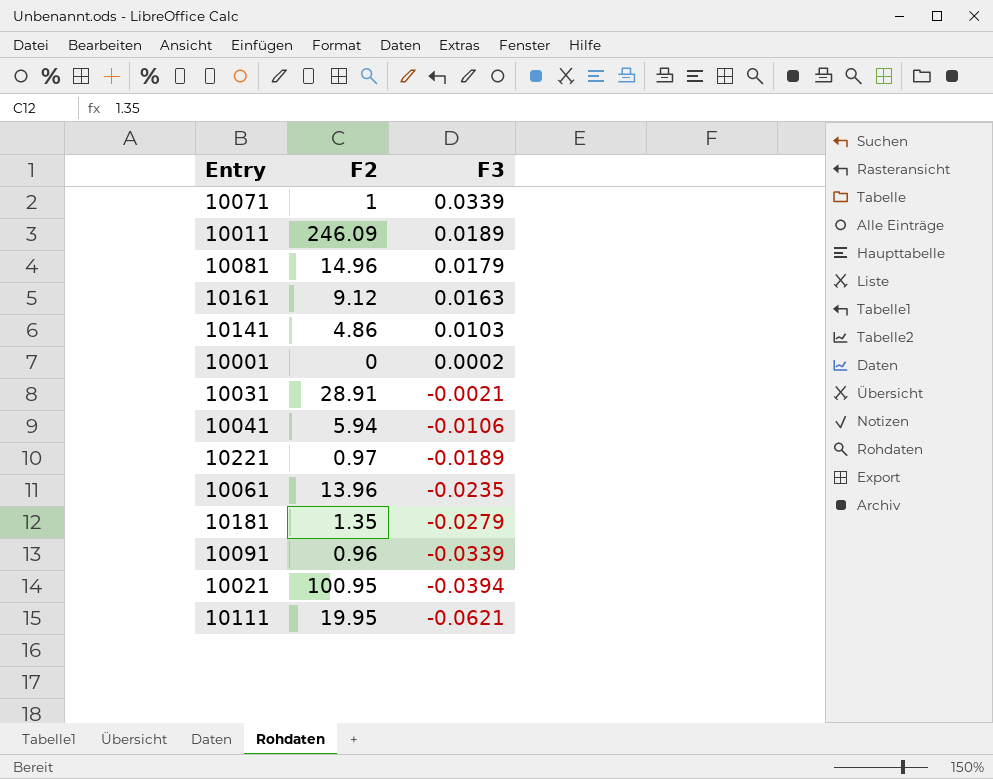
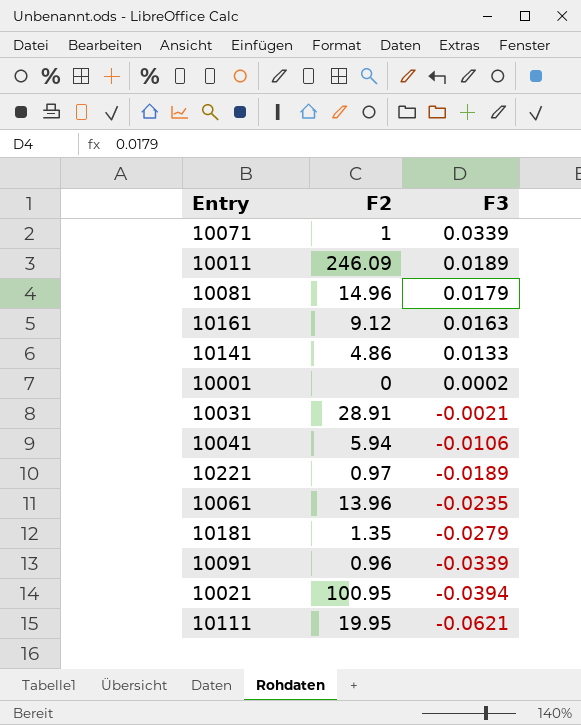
10141 | F3: 0.0103 -> 0.0133

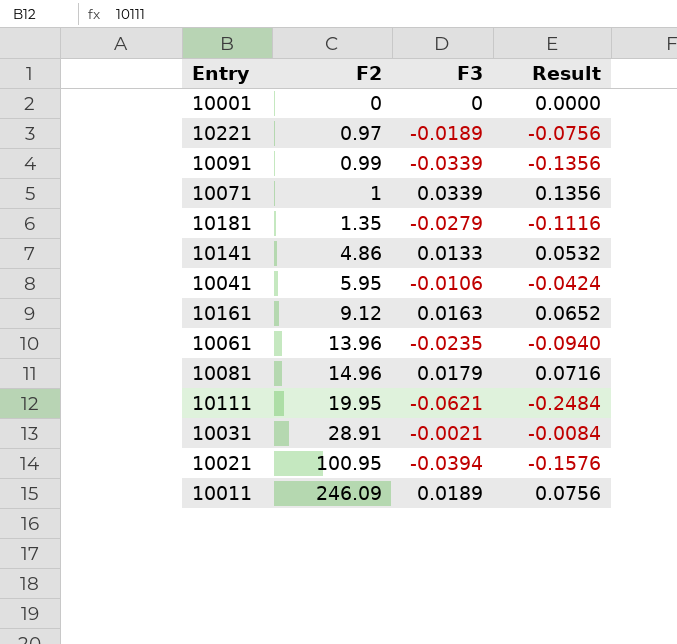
row order: F3 descending -> F2 ascending
column Result | formula: none -> [F3] * 4
10001 | F3: 0.0002 -> 0
10091 | F2: 0.96 -> 0.99
10041 | F2: 5.94 -> 5.95

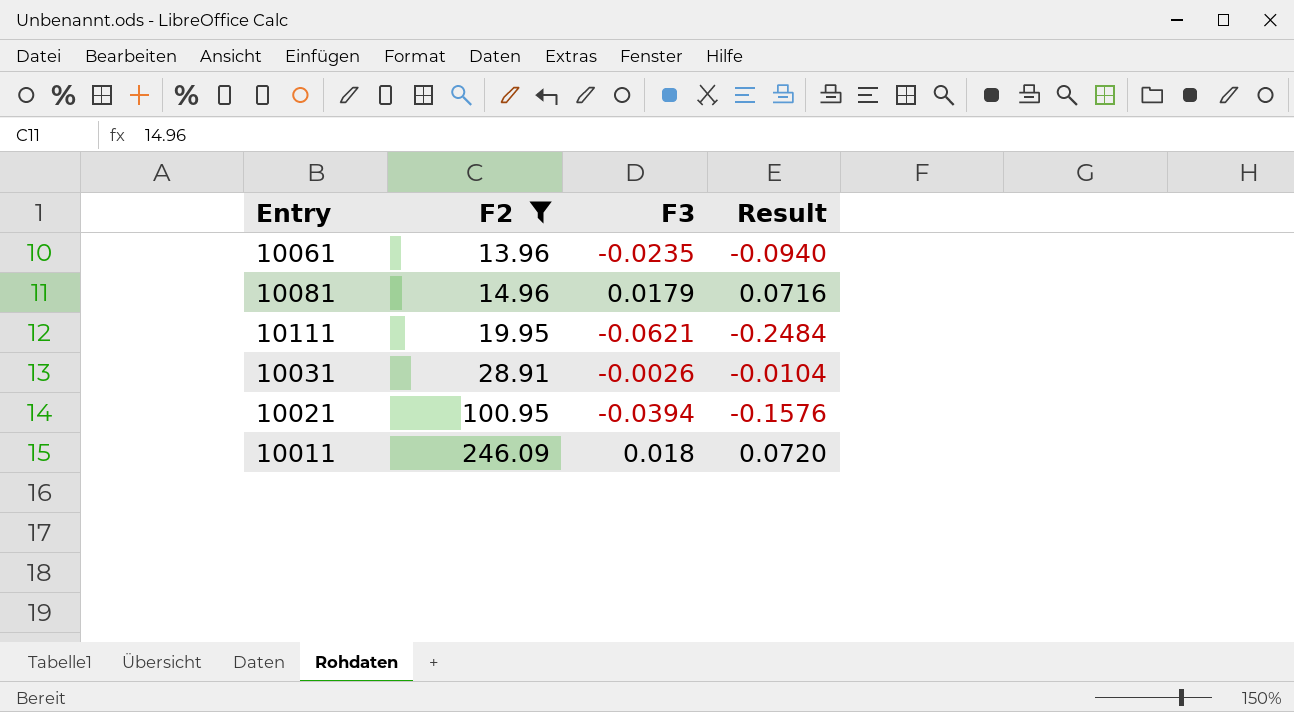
filter: none -> F2 >= 13.96
10031 | F3: -0.0021 -> -0.0026
10031 | Result: -0.0084 -> -0.0104
10011 | F3: 0.0189 -> 0.018
10011 | Result: 0.0756 -> 0.0720

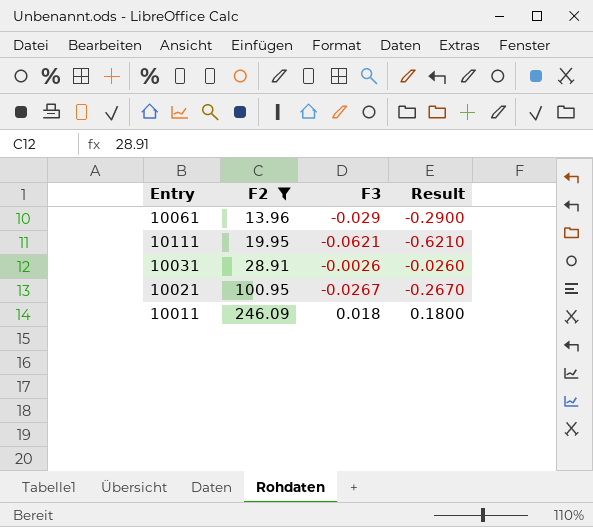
column Result | formula: [F3] * 4 -> [F3] * 10
row 10081: 14.96 | 0.0179 | 0.0716 -> none
10061 | F3: -0.0235 -> -0.029
10021 | F3: -0.0394 -> -0.0267

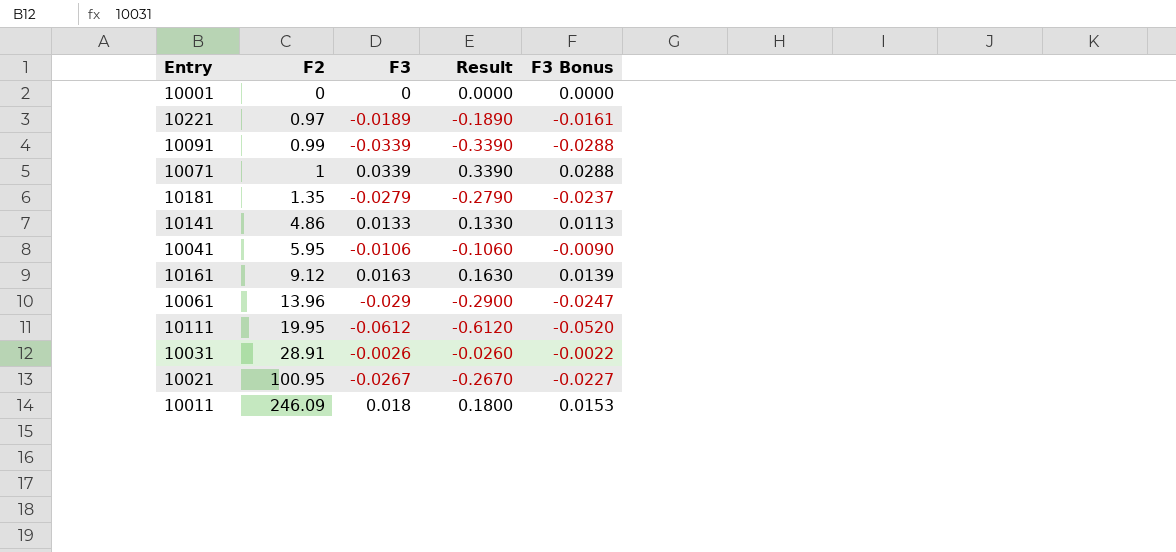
filter: F2 >= 13.96 -> none
column F3 Bonus | formula: none -> [F3] * 0.85
10111 | F3: -0.0621 -> -0.0612
10111 | Result: -0.6210 -> -0.6120

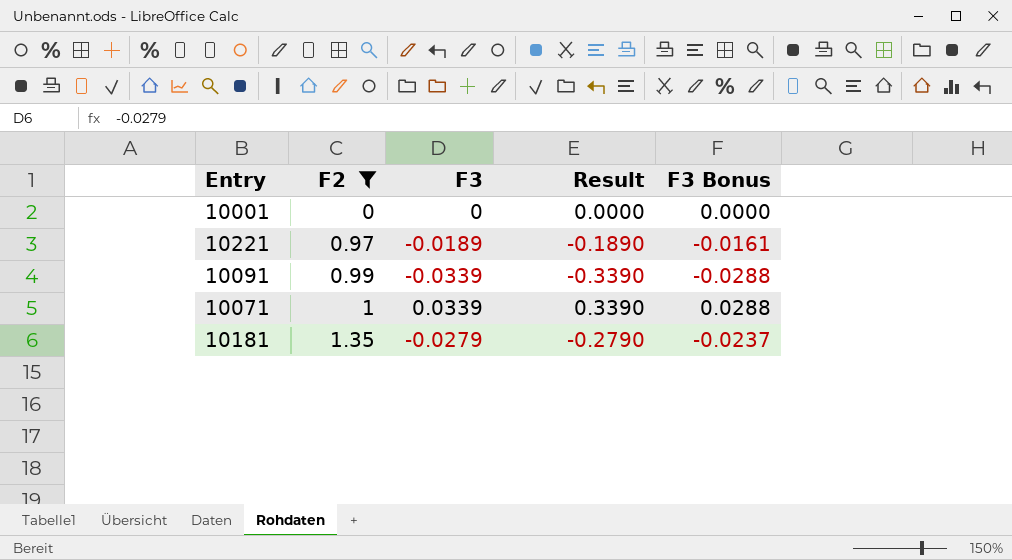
filter: none -> F2 <= 1.35

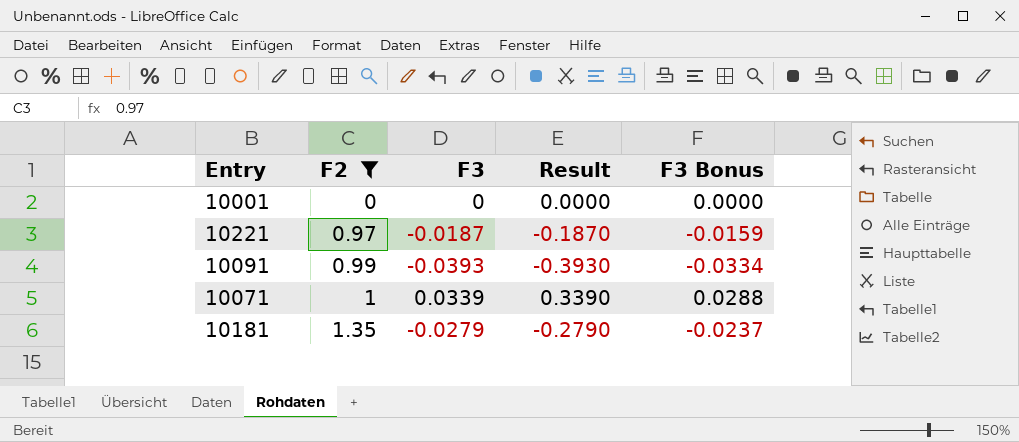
10221 | F3: -0.0189 -> -0.0187
10221 | Result: -0.1890 -> -0.1870
10221 | F3 Bonus: -0.0161 -> -0.0159
10091 | F3: -0.0339 -> -0.0393
10091 | Result: -0.3390 -> -0.3930
10091 | F3 Bonus: -0.0288 -> -0.0334

